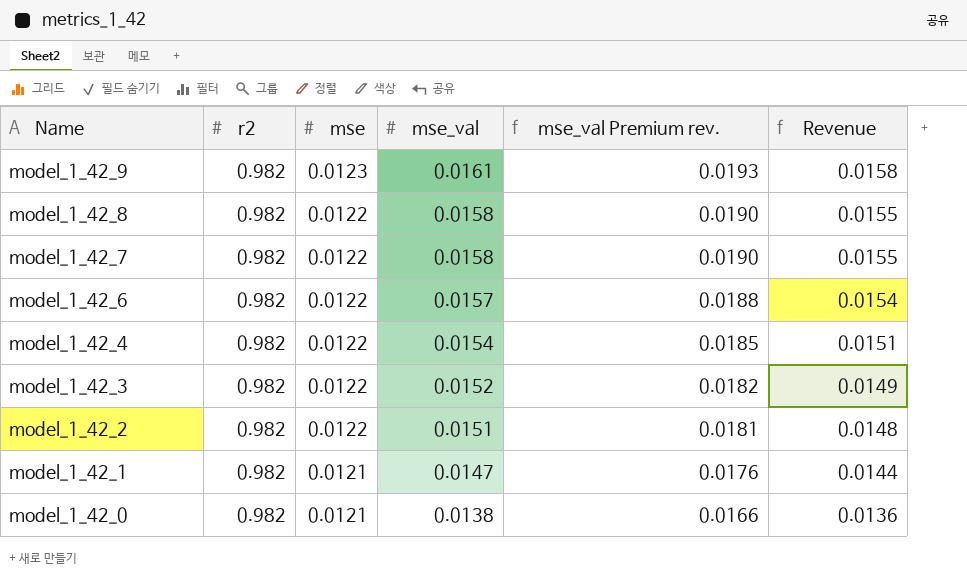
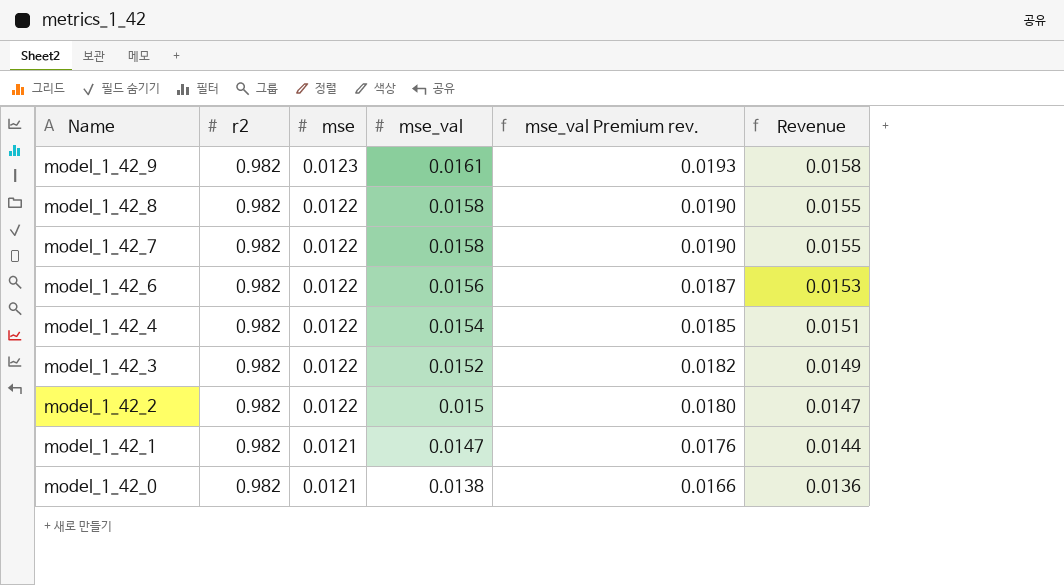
model_1_42_6 | mse_val: 0.0157 -> 0.0156
model_1_42_6 | mse_val Premium rev.: 0.0188 -> 0.0187
model_1_42_6 | Revenue: 0.0154 -> 0.0153
model_1_42_2 | mse_val: 0.0151 -> 0.015
model_1_42_2 | mse_val Premium rev.: 0.0181 -> 0.0180
model_1_42_2 | Revenue: 0.0148 -> 0.0147

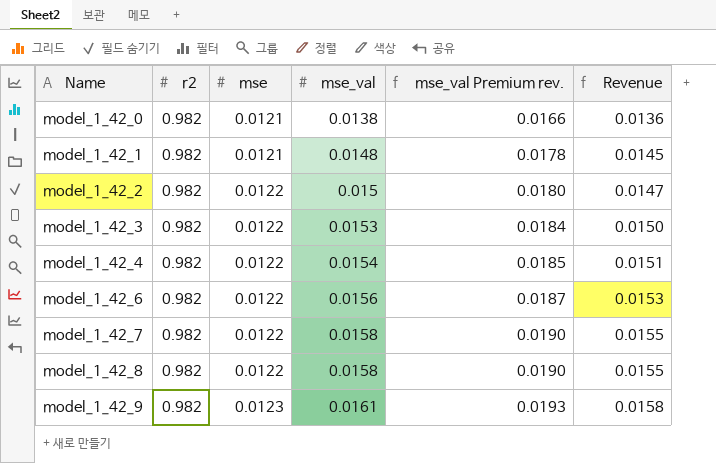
row order: Name descending -> Name ascending
model_1_42_1 | mse_val: 0.0147 -> 0.0148
model_1_42_1 | mse_val Premium rev.: 0.0176 -> 0.0178
model_1_42_1 | Revenue: 0.0144 -> 0.0145
model_1_42_3 | mse_val: 0.0152 -> 0.0153
model_1_42_3 | mse_val Premium rev.: 0.0182 -> 0.0184
model_1_42_3 | Revenue: 0.0149 -> 0.0150

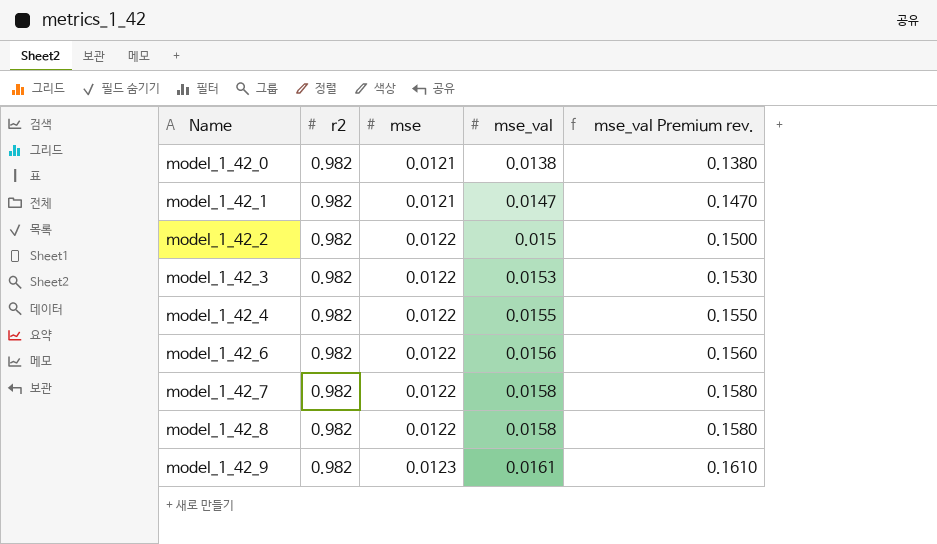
column Revenue | formula: [r2] * [mse_val] -> none
column mse_val Premium rev. | formula: [mse_val] * 1.2 -> [mse_val] * 10
model_1_42_1 | mse_val: 0.0148 -> 0.0147
model_1_42_4 | mse_val: 0.0154 -> 0.0155

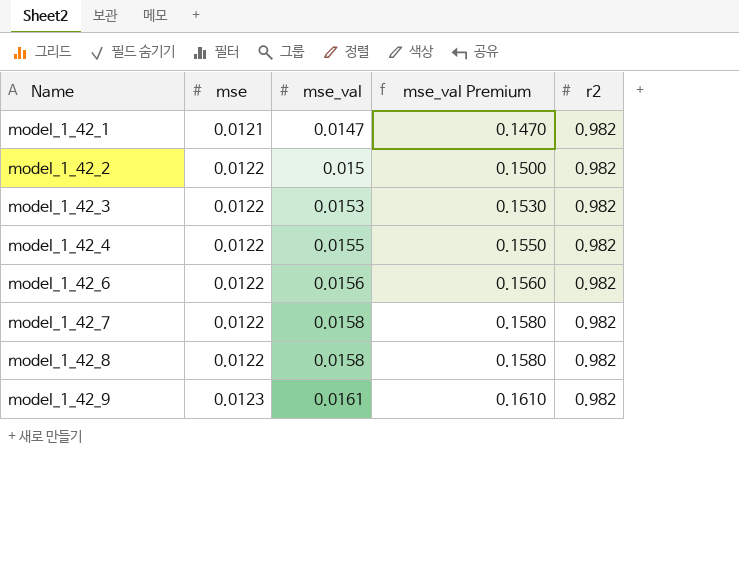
column name: mse_val Premium rev. -> mse_val Premium
column r2 | position: 2 -> 5
row model_1_42_0: 0.982 | 0.0121 | 0.0138 | 0.1380 -> none

